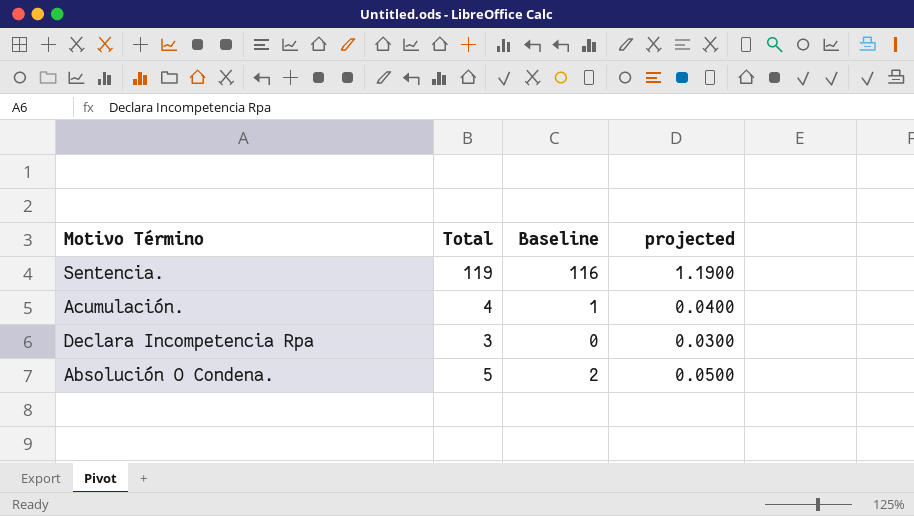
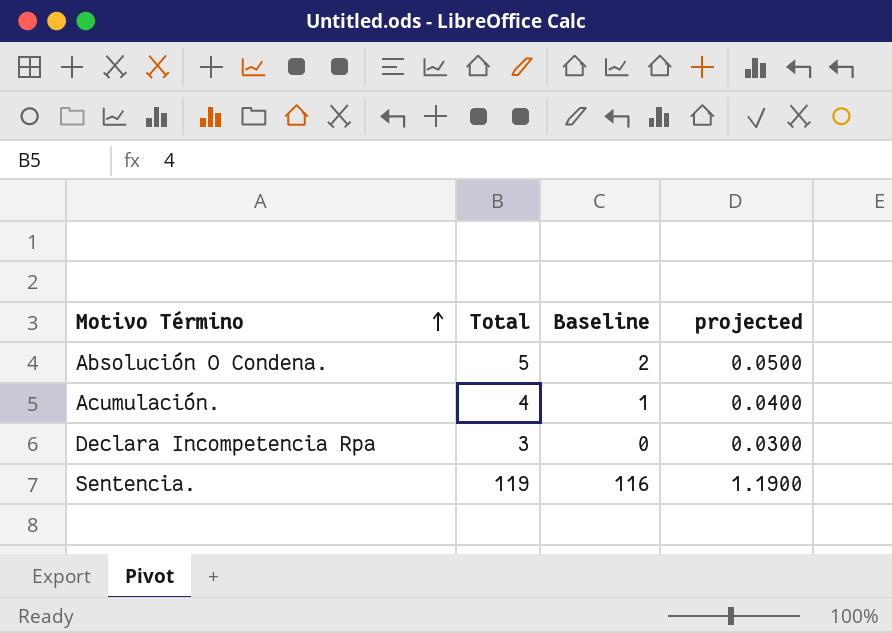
row order: none -> Motivo Término ascending

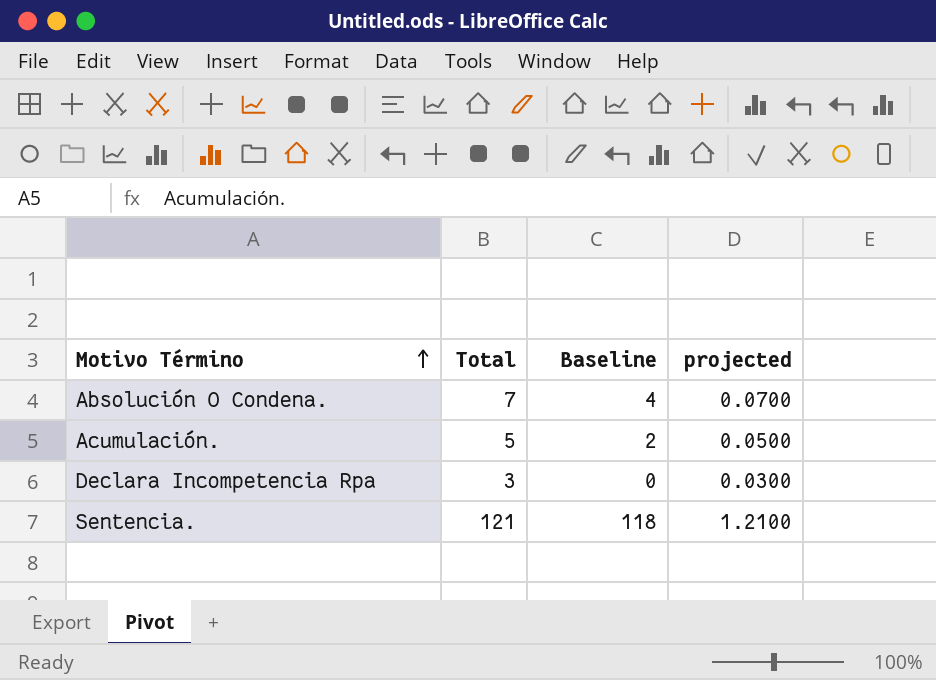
Absolución O Condena. | Total: 5 -> 7
Absolución O Condena. | Baseline: 2 -> 4
Absolución O Condena. | projected: 0.0500 -> 0.0700
Acumulación. | Total: 4 -> 5
Acumulación. | Baseline: 1 -> 2
Acumulación. | projected: 0.0400 -> 0.0500
Sentencia. | Total: 119 -> 121
Sentencia. | Baseline: 116 -> 118
Sentencia. | projected: 1.1900 -> 1.2100

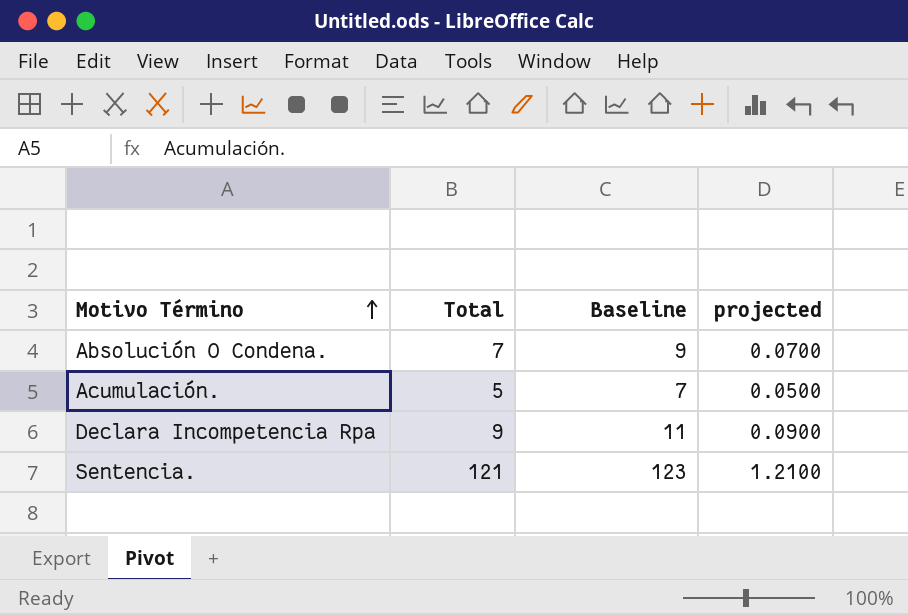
column Baseline | formula: [Total] - 3 -> [Total] + 2
Declara Incompetencia Rpa | Total: 3 -> 9
Declara Incompetencia Rpa | projected: 0.0300 -> 0.0900

